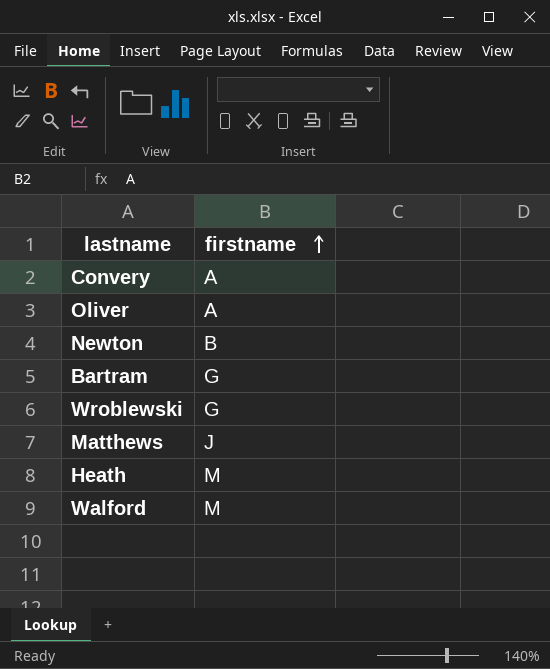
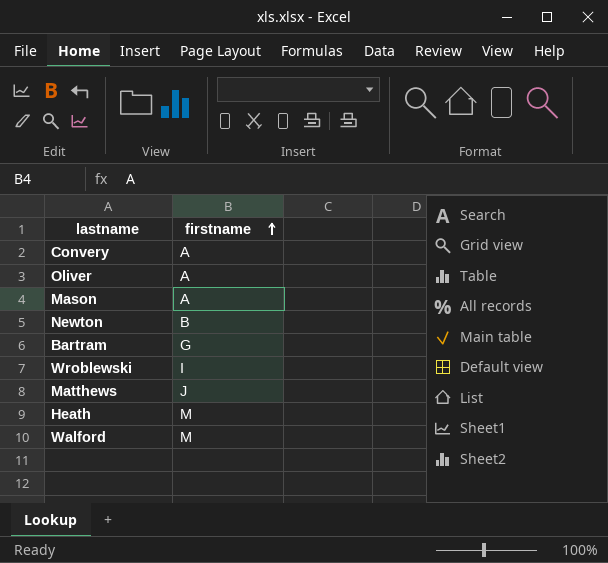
row Mason: none -> A
Wroblewski | firstname: G -> I

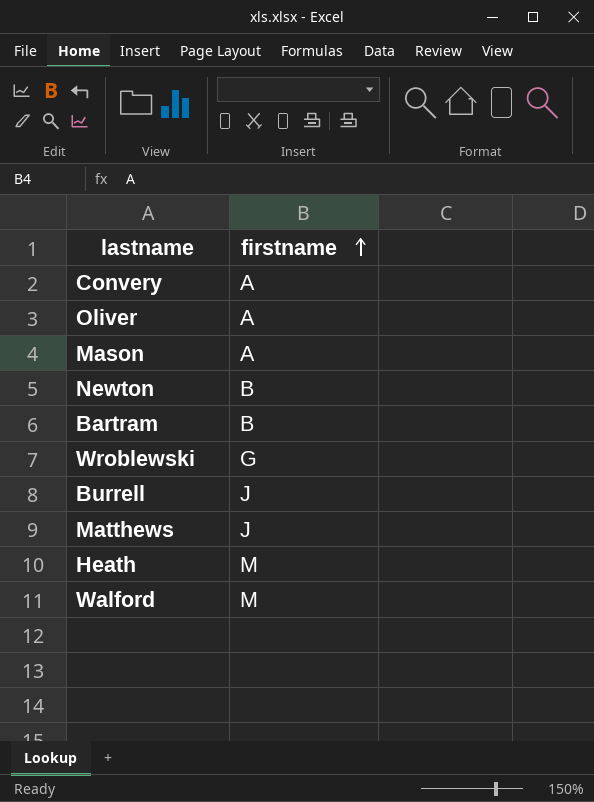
Bartram | firstname: G -> B
Wroblewski | firstname: I -> G
row Burrell: none -> J

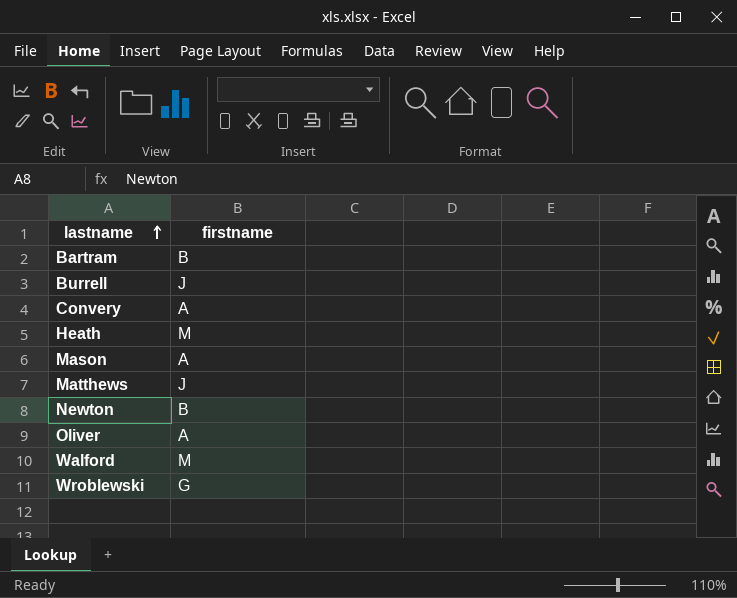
row order: firstname ascending -> lastname ascending

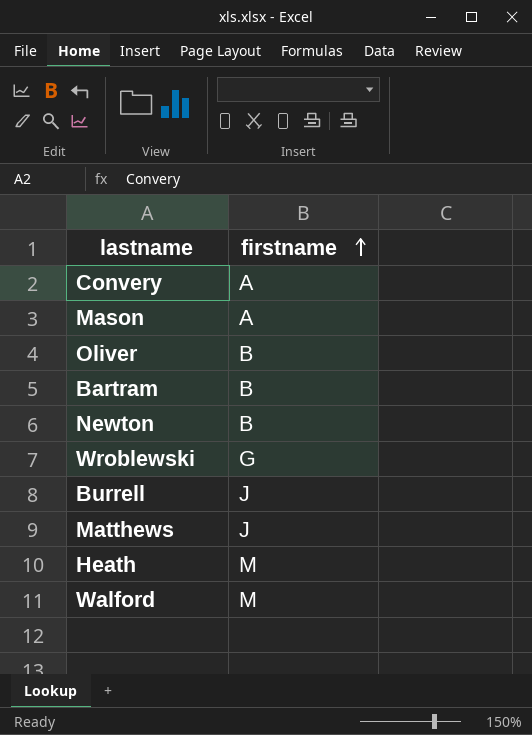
row order: lastname ascending -> firstname ascending
Oliver | firstname: A -> B

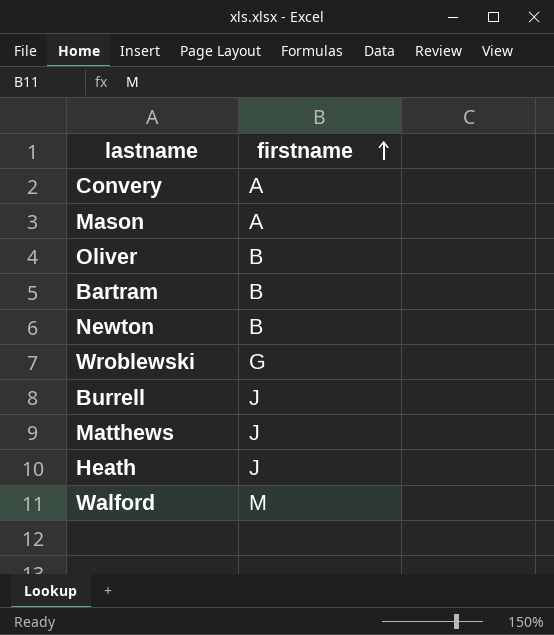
Heath | firstname: M -> J

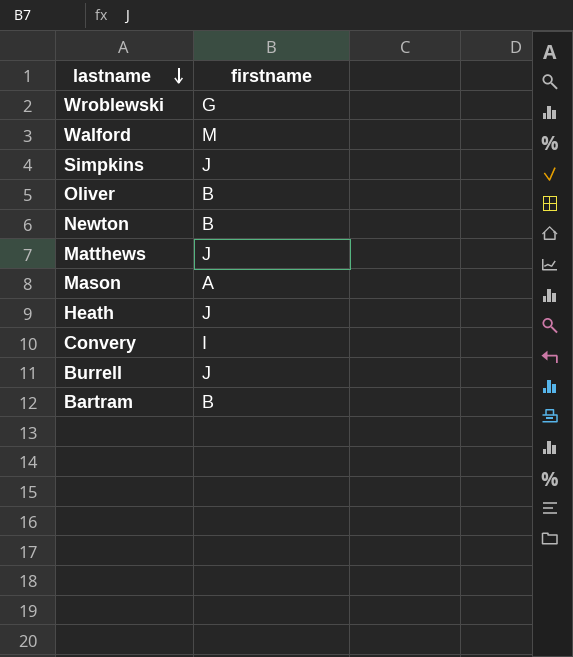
row order: firstname ascending -> lastname descending
row Simpkins: none -> J
Convery | firstname: A -> I

